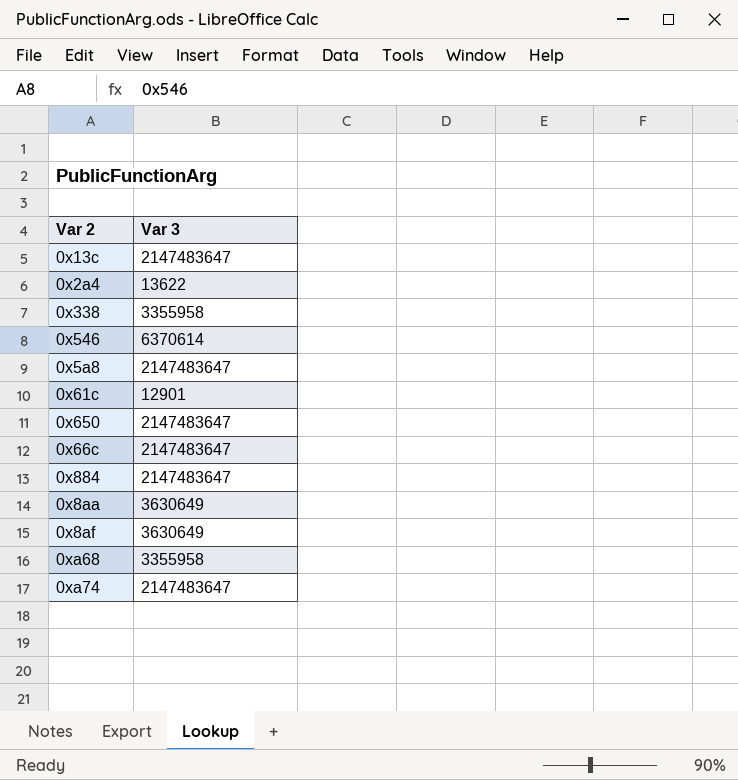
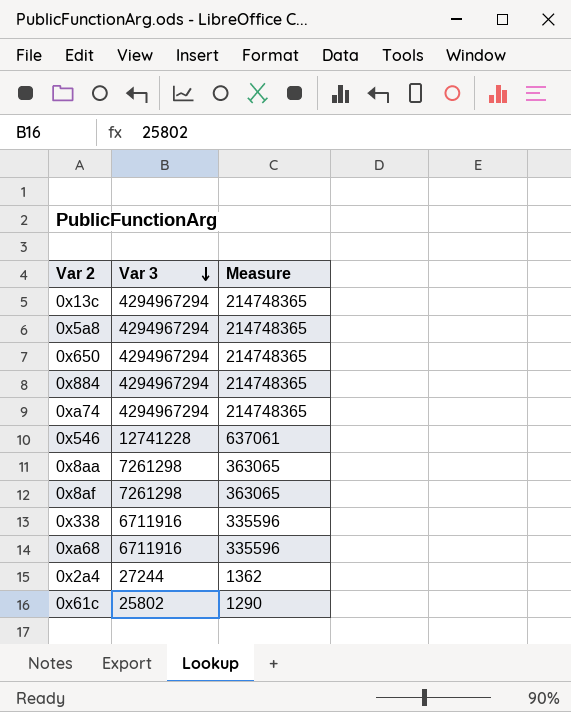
row order: none -> Var 3 descending
column Measure | formula: none -> [Var 3] * 0.05
row 0x66c: 2147483647 -> none
0x13c | Var 3: 2147483647 -> 4294967294
0x5a8 | Var 3: 2147483647 -> 4294967294
0x650 | Var 3: 2147483647 -> 4294967294
0x884 | Var 3: 2147483647 -> 4294967294
0xa74 | Var 3: 2147483647 -> 4294967294
0x546 | Var 3: 6370614 -> 12741228
0x8aa | Var 3: 3630649 -> 7261298
0x8af | Var 3: 3630649 -> 7261298
0x338 | Var 3: 3355958 -> 6711916
0xa68 | Var 3: 3355958 -> 6711916
0x2a4 | Var 3: 13622 -> 27244
0x61c | Var 3: 12901 -> 25802

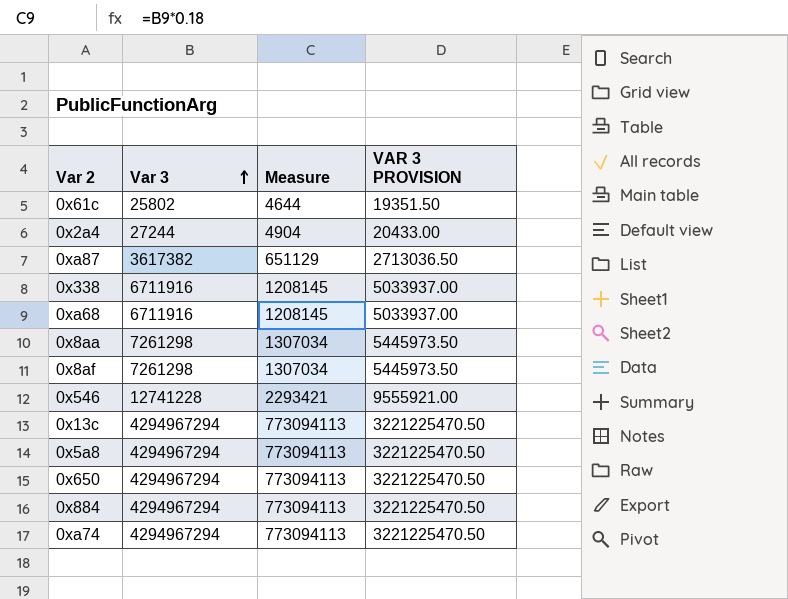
row order: Var 3 descending -> Var 3 ascending
column Measure | formula: [Var 3] * 0.05 -> [Var 3] * 0.18
column VAR 3 PROVISION | formula: none -> [Var 3] * 0.75
row 0xa87: none -> 3617382 | 651129 | 2713036.50

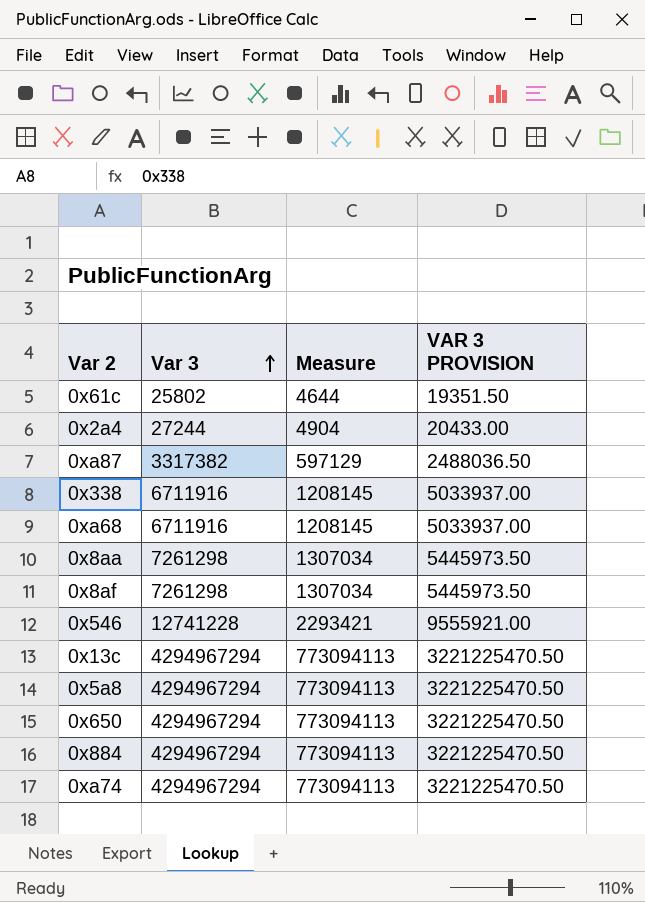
0xa87 | Var 3: 3617382 -> 3317382
0xa87 | Measure: 651129 -> 597129
0xa87 | VAR 3 PROVISION: 2713036.50 -> 2488036.50

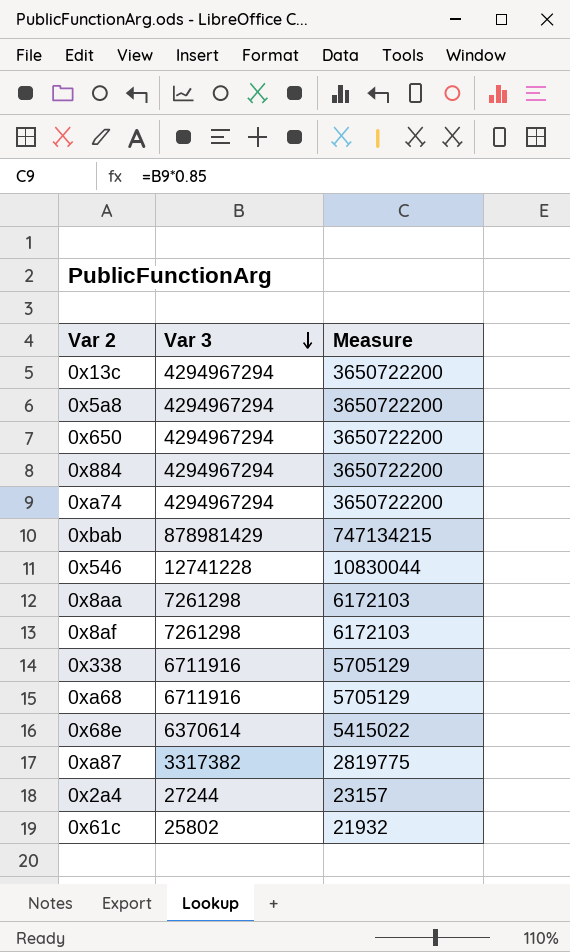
row order: Var 3 ascending -> Var 3 descending
column VAR 3 PROVISION | formula: [Var 3] * 0.75 -> none
column Measure | formula: [Var 3] * 0.18 -> [Var 3] * 0.85
row 0xbab: none -> 878981429 | 747134215
row 0x68e: none -> 6370614 | 5415022

